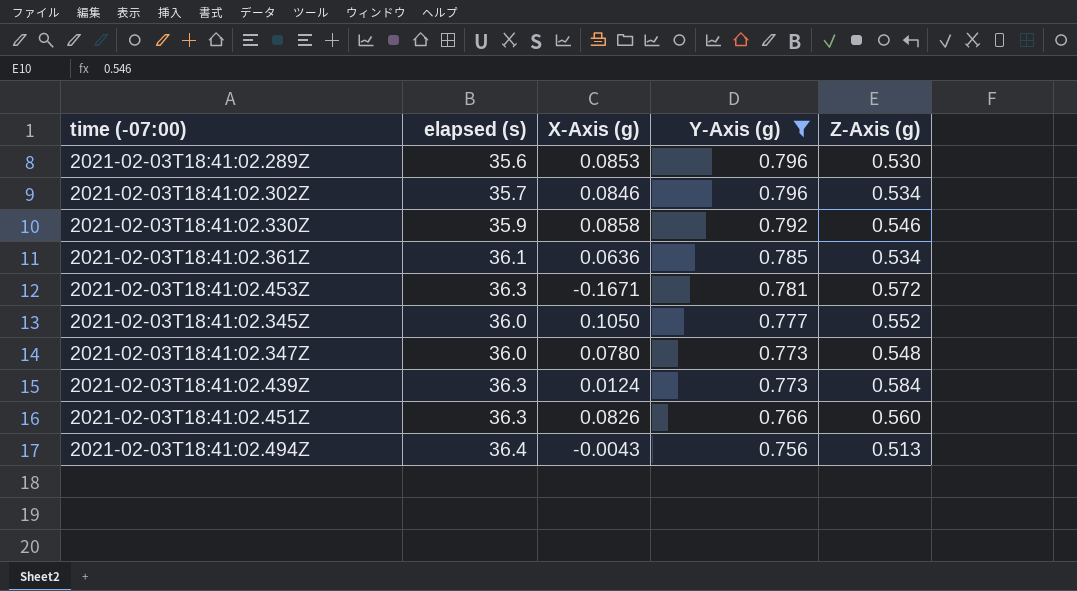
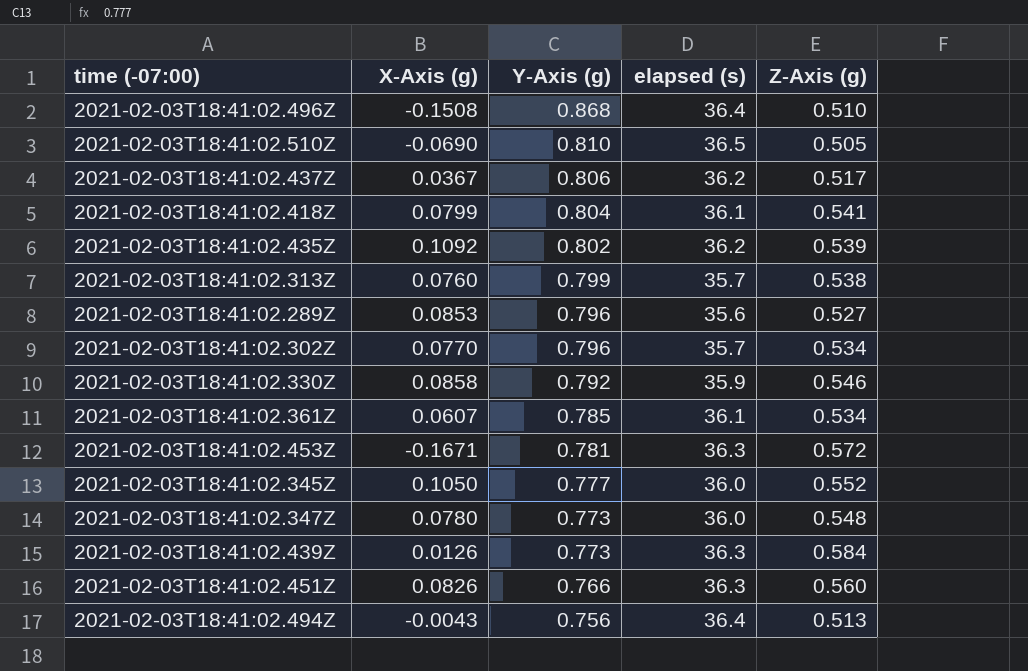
filter: Y-Axis (g) <= 0.796 -> none
column elapsed (s) | position: 2 -> 4
2021-02-03T18:41:02.289Z | Z-Axis (g): 0.530 -> 0.527
2021-02-03T18:41:02.302Z | X-Axis (g): 0.0846 -> 0.0770
2021-02-03T18:41:02.361Z | X-Axis (g): 0.0636 -> 0.0607
2021-02-03T18:41:02.439Z | X-Axis (g): 0.0124 -> 0.0126

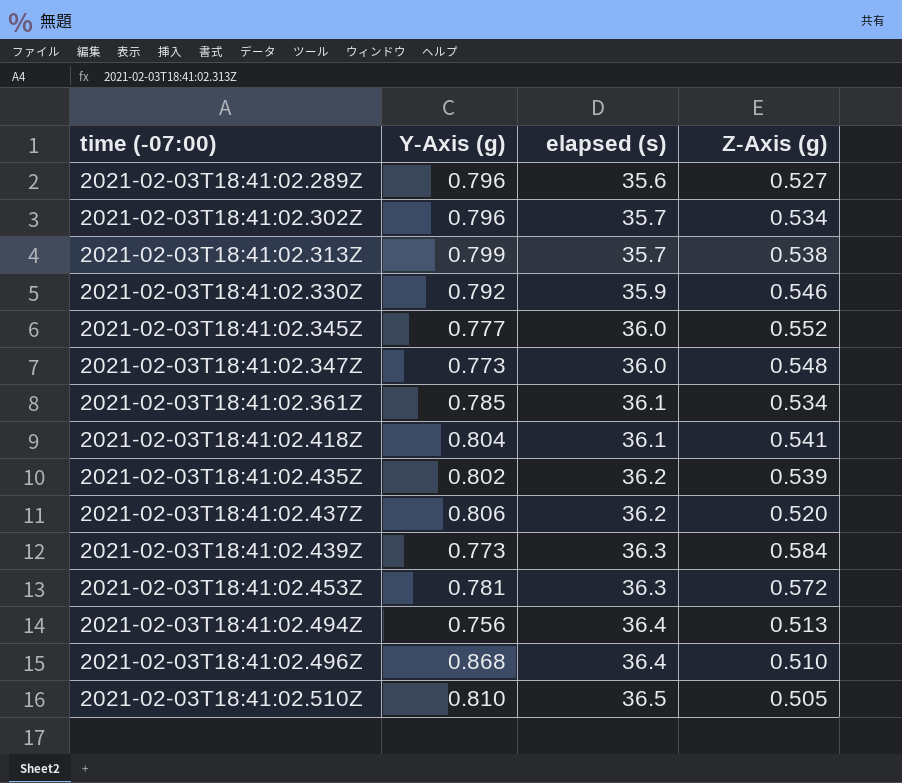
row order: Y-Axis (g) descending -> time (-07:00) ascending
column X-Axis (g) | position: 2 -> none
row 2021-02-03T18:41:02.451Z: 0.0826 | 0.766 | 36.3 | 0.560 -> none
2021-02-03T18:41:02.437Z | Z-Axis (g): 0.517 -> 0.520

